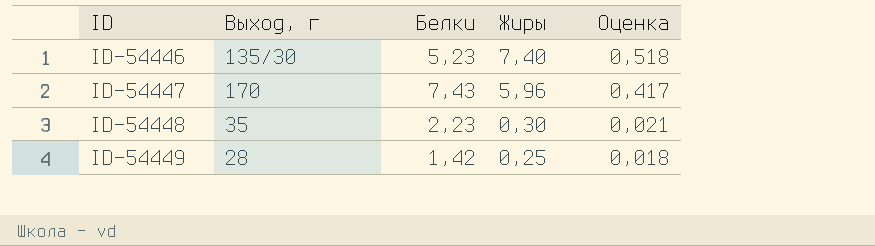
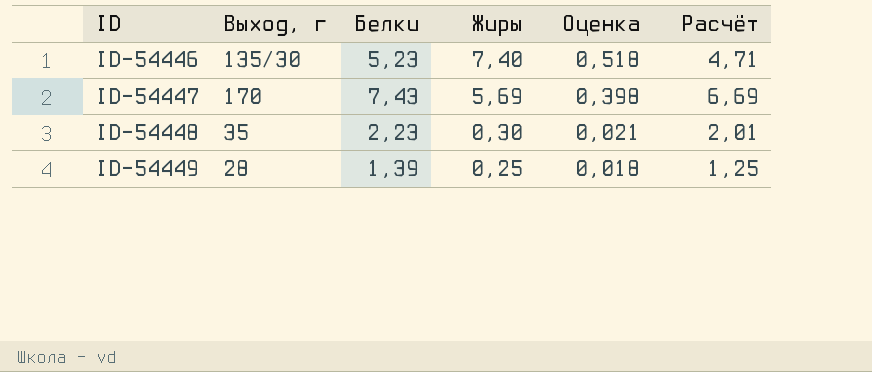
column Расчёт | formula: none -> [Белки] * 0,9
ID-54447 | Жиры: 5,96 -> 5,69
ID-54447 | Оценка: 0,417 -> 0,398
ID-54449 | Белки: 1,42 -> 1,39

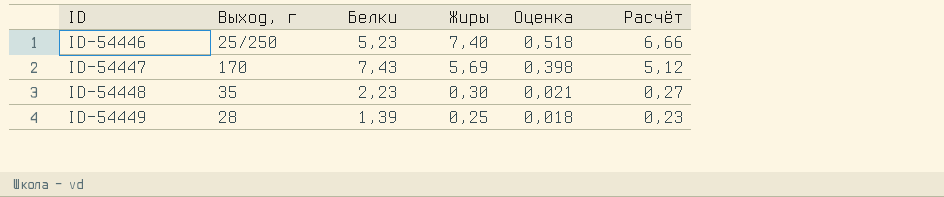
column Расчёт | formula: [Белки] * 0,9 -> [Жиры] * 0,9
ID-54446 | Выход, г: 135/30 -> 25/250

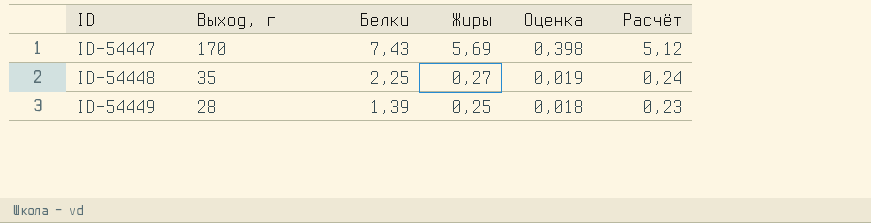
row ID-54446: 25/250 | 5,23 | 7,40 | 0,518 | 6,66 -> none
ID-54448 | Белки: 2,23 -> 2,25
ID-54448 | Жиры: 0,30 -> 0,27
ID-54448 | Оценка: 0,021 -> 0,019
ID-54448 | Расчёт: 0,27 -> 0,24

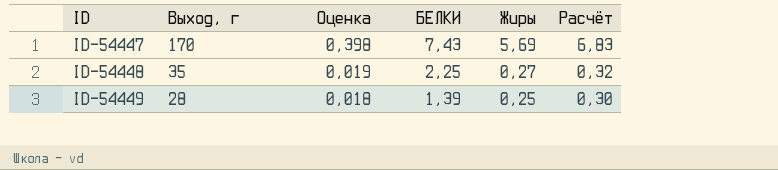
column Оценка | position: 5 -> 3
column name: Белки -> БЕЛКИ
column Расчёт | formula: [Жиры] * 0,9 -> [Жиры] * 1,2

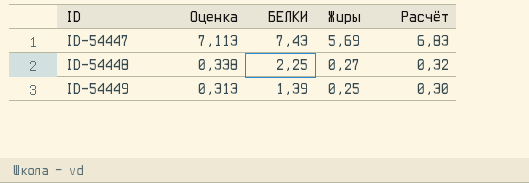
column Выход, г | position: 2 -> none
column Оценка | formula: [Жиры] * 0,07 -> [Жиры] * 1,25

